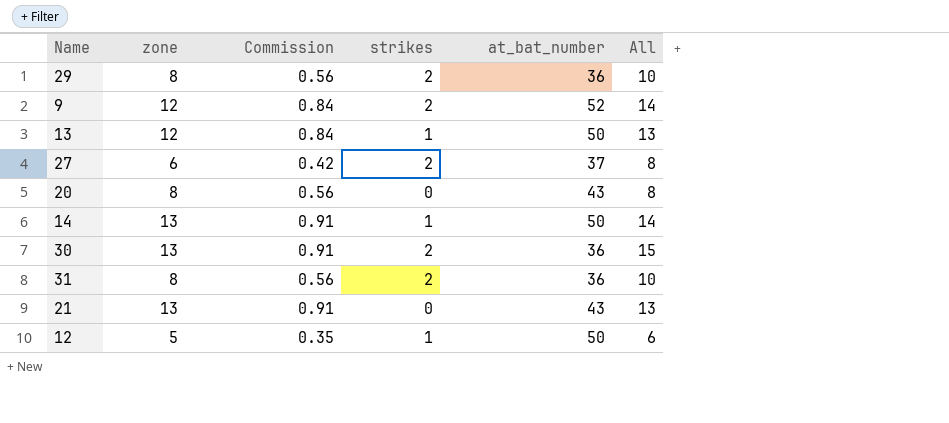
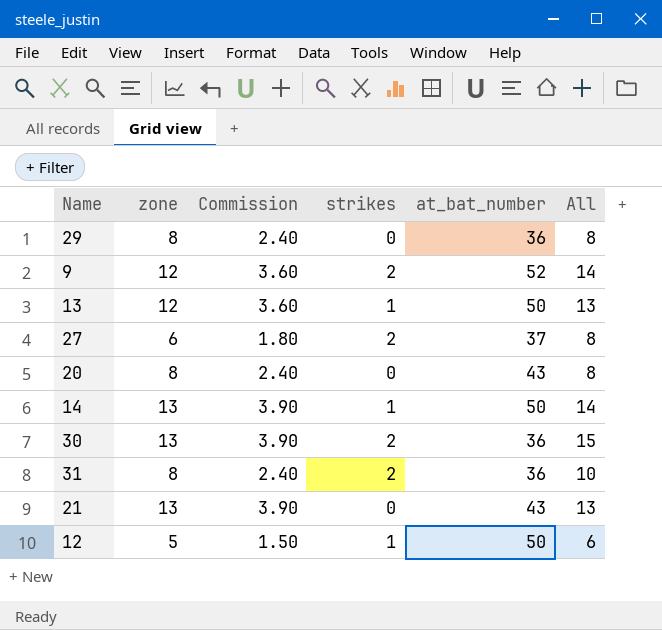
column Commission | formula: [zone] * 0.07 -> [zone] * 0.3
29 | strikes: 2 -> 0
29 | All: 10 -> 8

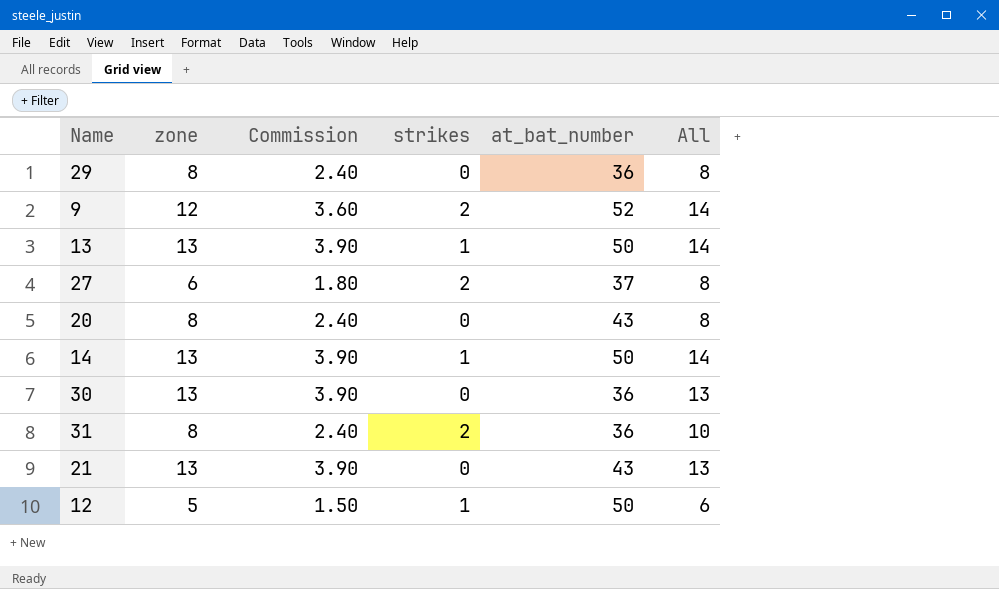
13 | zone: 12 -> 13
13 | Commission: 3.60 -> 3.90
13 | All: 13 -> 14
30 | strikes: 2 -> 0
30 | All: 15 -> 13

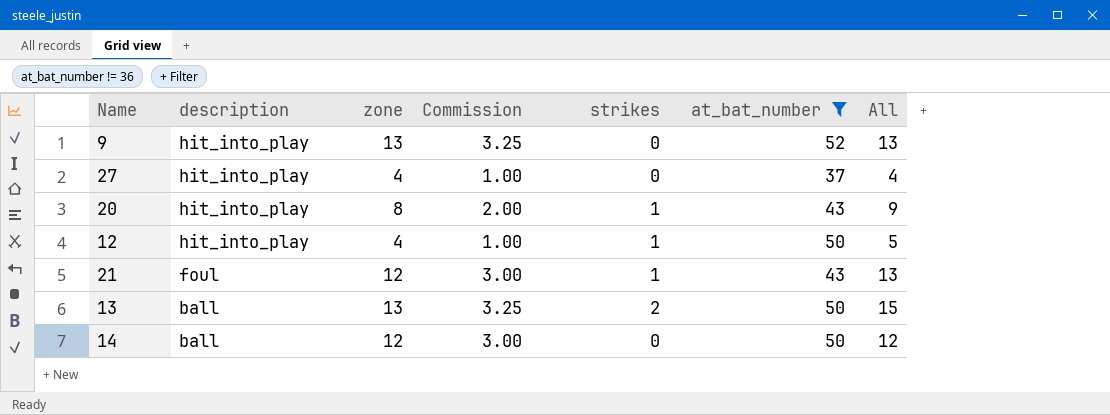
filter: none -> at_bat_number != 36
row order: none -> description descending
column description | position: none -> 2
column Commission | formula: [zone] * 0.3 -> [zone] * 0.25
9 | zone: 12 -> 13
9 | strikes: 2 -> 0
9 | All: 14 -> 13
27 | zone: 6 -> 4
27 | strikes: 2 -> 0
27 | All: 8 -> 4
20 | strikes: 0 -> 1
20 | All: 8 -> 9
12 | zone: 5 -> 4
12 | All: 6 -> 5
21 | zone: 13 -> 12
21 | strikes: 0 -> 1
13 | strikes: 1 -> 2
13 | All: 14 -> 15
14 | zone: 13 -> 12
14 | strikes: 1 -> 0
14 | All: 14 -> 12

